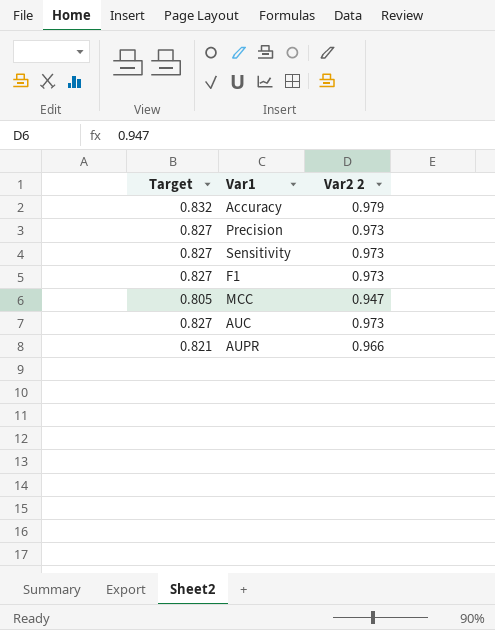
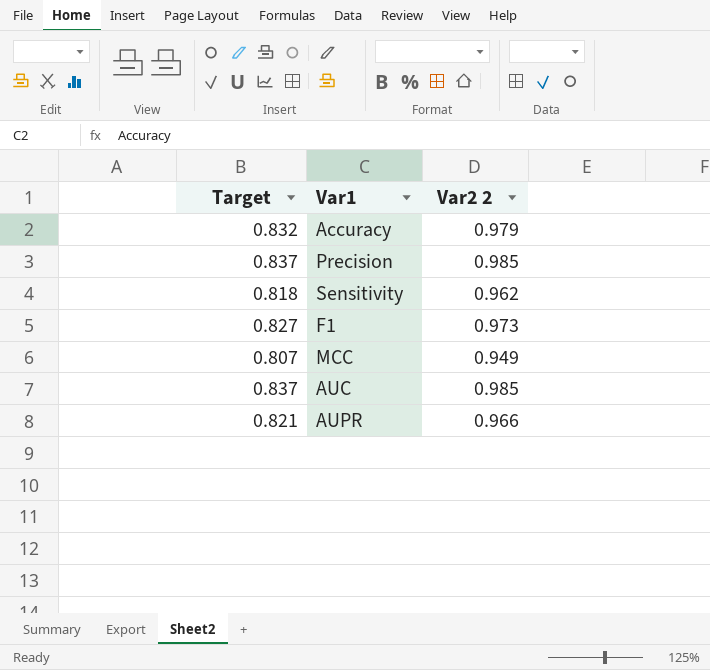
Precision | Target: 0.827 -> 0.837
Precision | Var2 2: 0.973 -> 0.985
Sensitivity | Target: 0.827 -> 0.818
Sensitivity | Var2 2: 0.973 -> 0.962
MCC | Target: 0.805 -> 0.807
MCC | Var2 2: 0.947 -> 0.949
AUC | Target: 0.827 -> 0.837
AUC | Var2 2: 0.973 -> 0.985

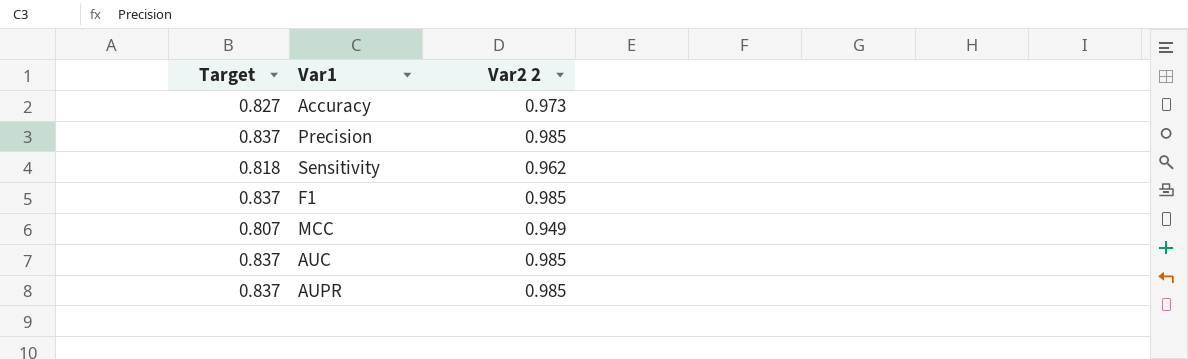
Accuracy | Target: 0.832 -> 0.827
Accuracy | Var2 2: 0.979 -> 0.973
F1 | Target: 0.827 -> 0.837
F1 | Var2 2: 0.973 -> 0.985
AUPR | Target: 0.821 -> 0.837
AUPR | Var2 2: 0.966 -> 0.985

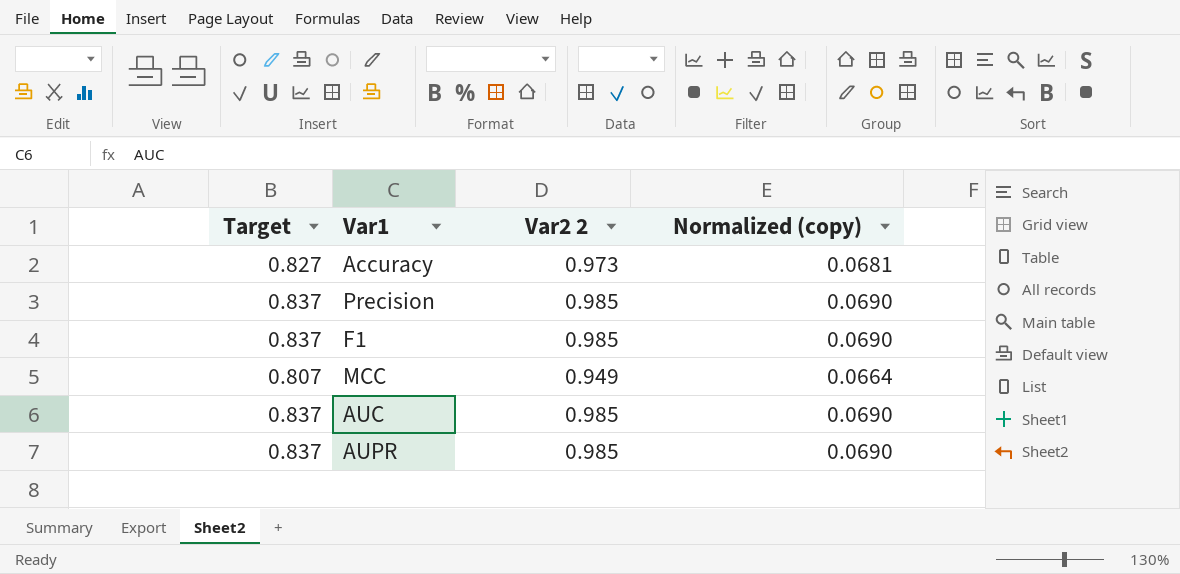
column Normalized (copy) | formula: none -> [Var2 2] * 0.07
row Sensitivity: 0.818 | 0.962 -> none

